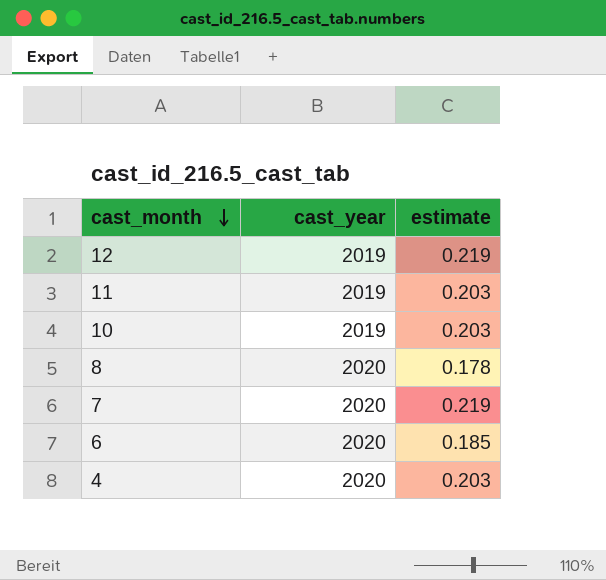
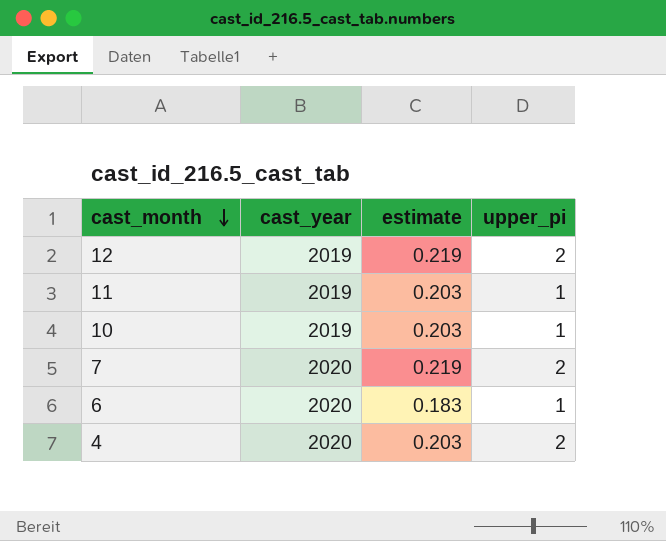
column upper_pi | position: none -> 4
row 8: 2020 | 0.178 -> none
6 | estimate: 0.185 -> 0.183

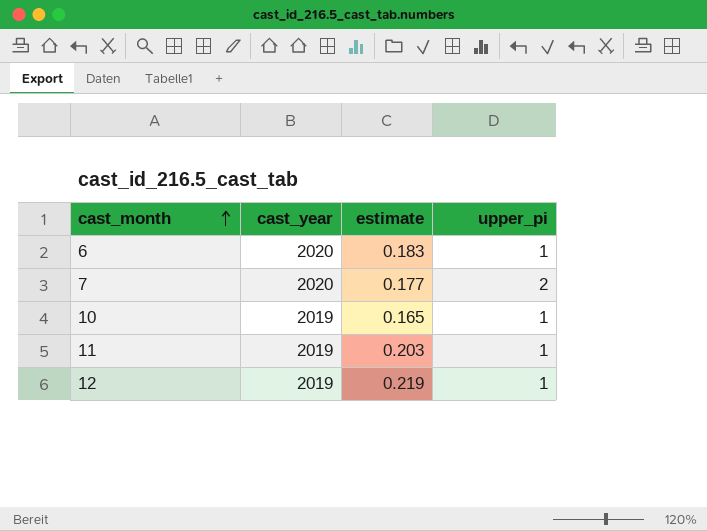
row order: cast_month descending -> cast_month ascending
row 4: 2020 | 0.203 | 2 -> none
7 | estimate: 0.219 -> 0.177
10 | estimate: 0.203 -> 0.165
12 | upper_pi: 2 -> 1

